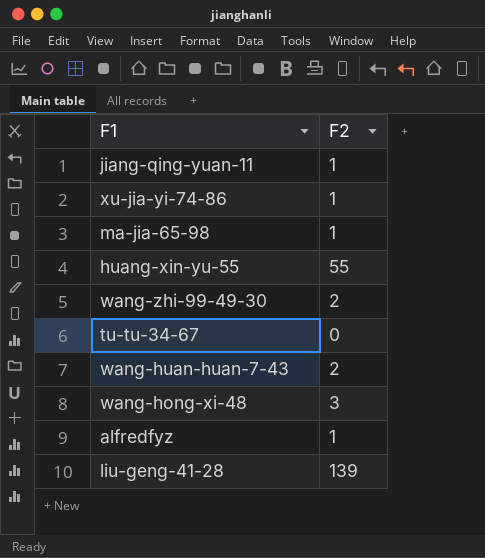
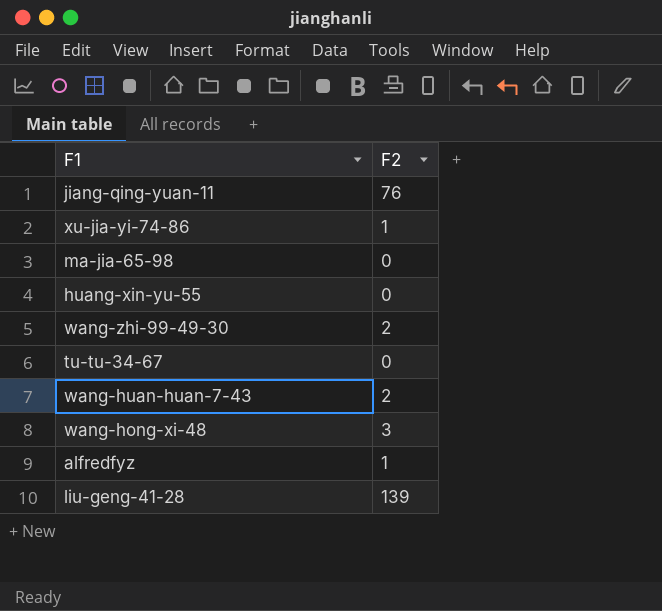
jiang-qing-yuan-11 | F2: 1 -> 76
ma-jia-65-98 | F2: 1 -> 0
huang-xin-yu-55 | F2: 55 -> 0

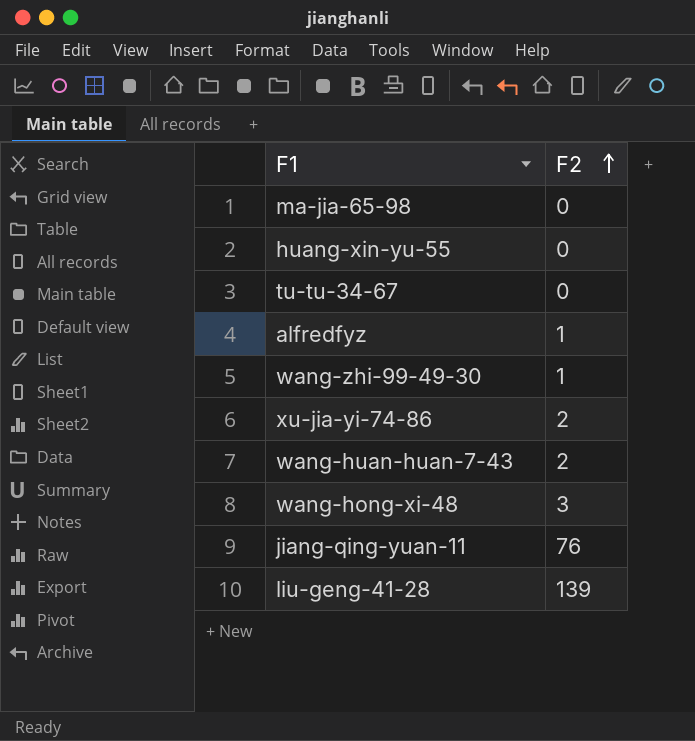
row order: none -> F2 ascending
wang-zhi-99-49-30 | F2: 2 -> 1
xu-jia-yi-74-86 | F2: 1 -> 2

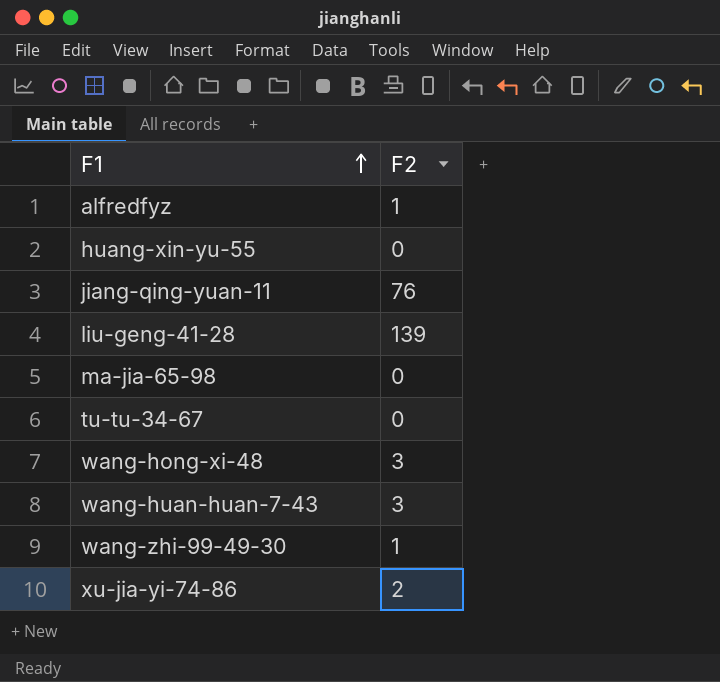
row order: F2 ascending -> F1 ascending
wang-huan-huan-7-43 | F2: 2 -> 3

